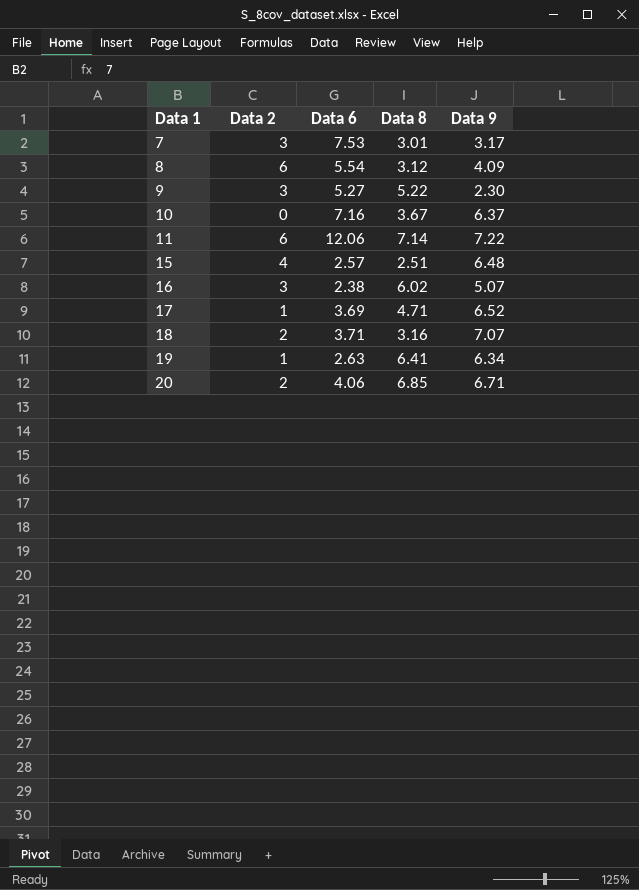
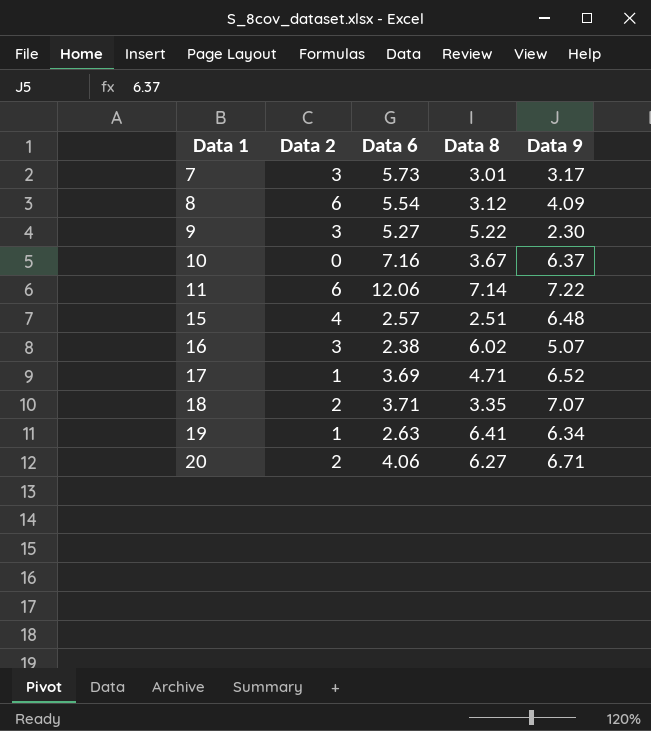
7 | Data 6: 7.53 -> 5.73
18 | Data 8: 3.16 -> 3.35
20 | Data 8: 6.85 -> 6.27

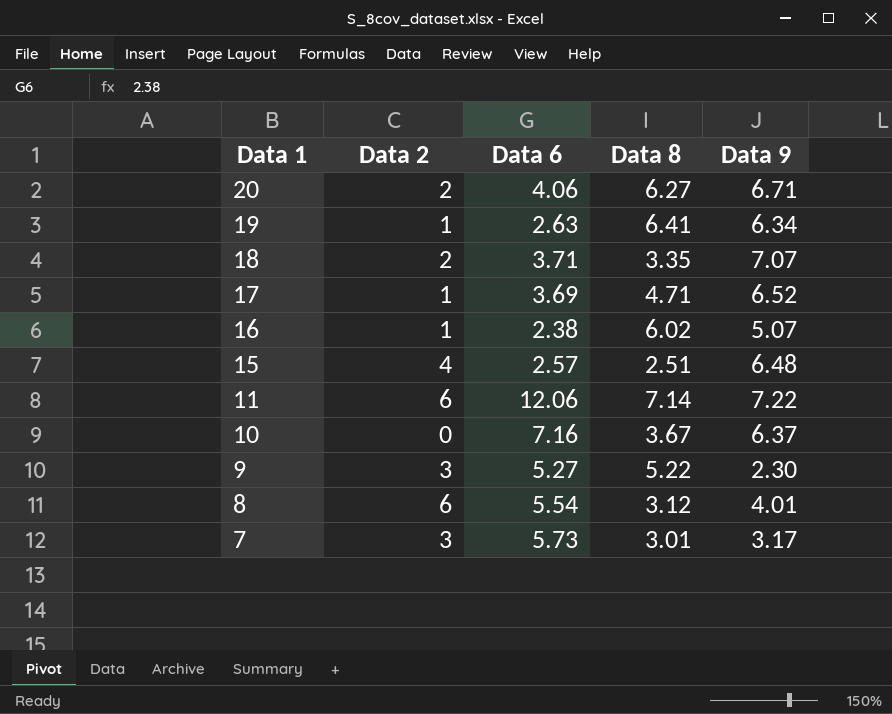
row order: Data 1 ascending -> Data 1 descending
16 | Data 2: 3 -> 1
8 | Data 9: 4.09 -> 4.01

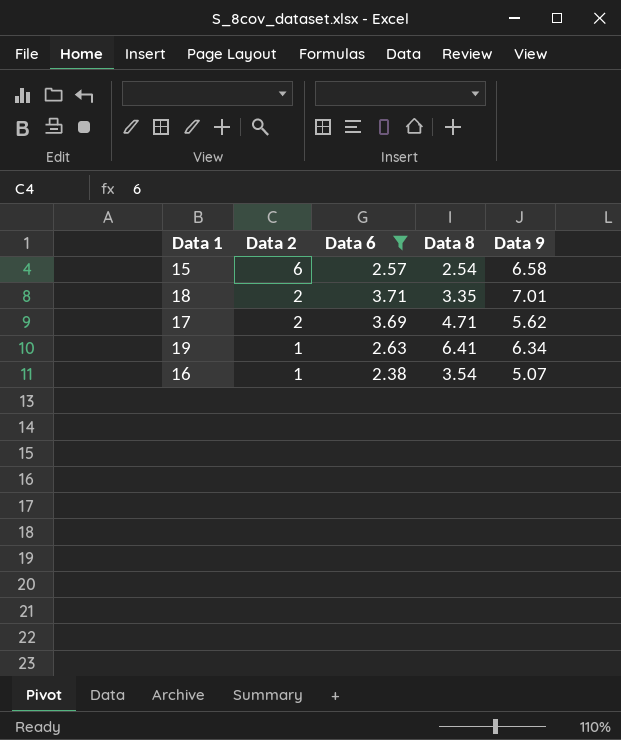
filter: none -> Data 6 <= 3.71
row order: Data 1 descending -> Data 2 descending
15 | Data 2: 4 -> 6
15 | Data 8: 2.51 -> 2.54
15 | Data 9: 6.48 -> 6.58
18 | Data 9: 7.07 -> 7.01
17 | Data 2: 1 -> 2
17 | Data 9: 6.52 -> 5.62
16 | Data 8: 6.02 -> 3.54

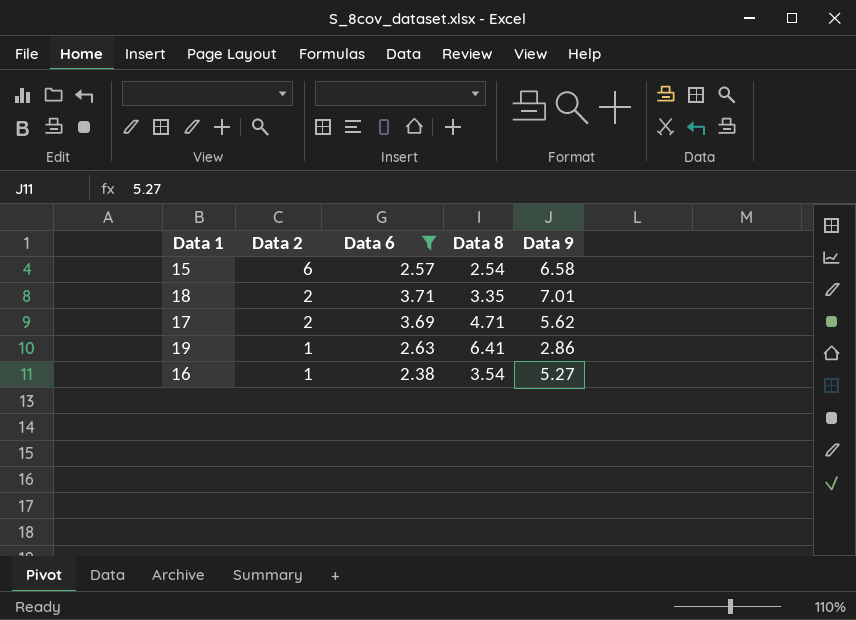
19 | Data 9: 6.34 -> 2.86
16 | Data 9: 5.07 -> 5.27

